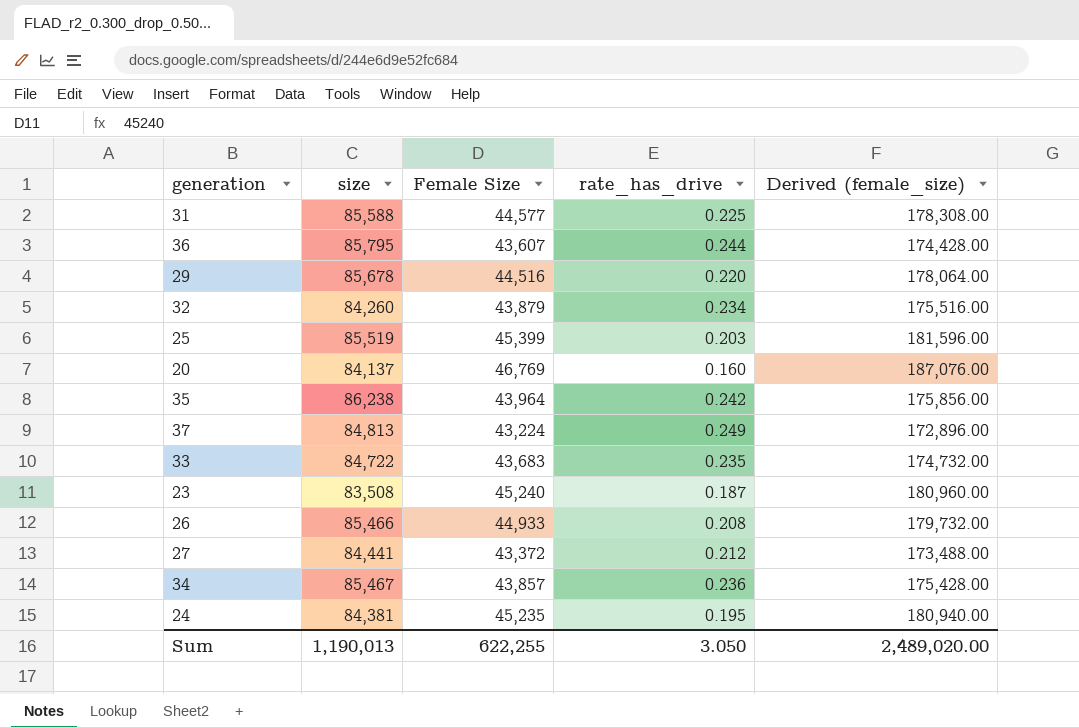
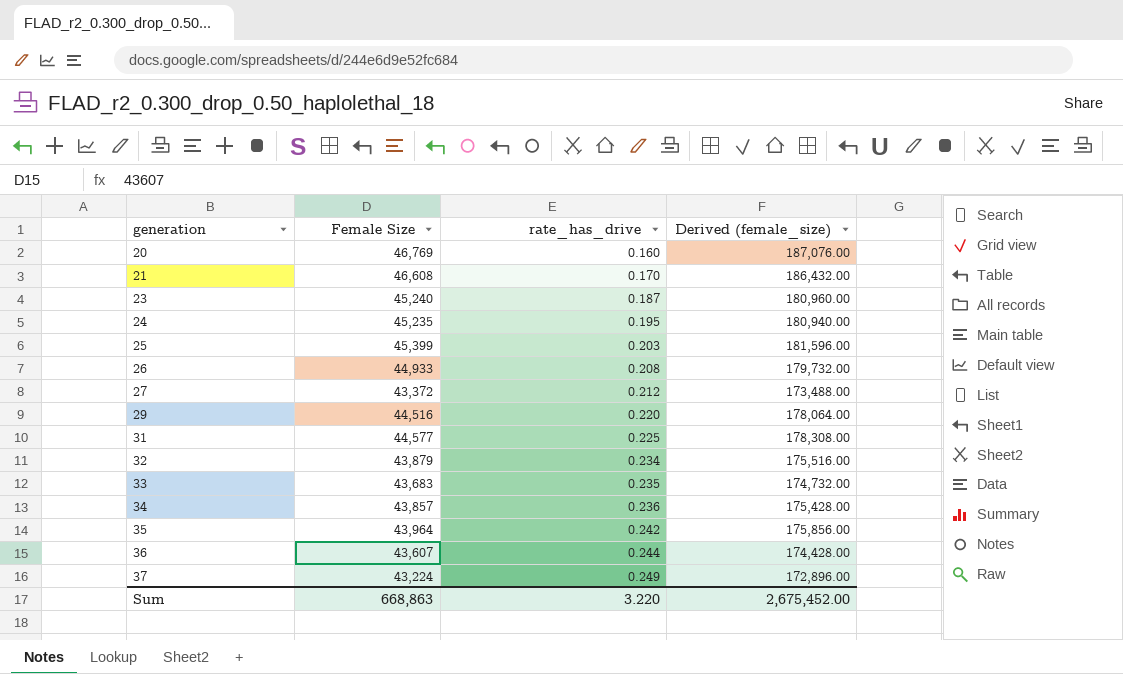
row order: none -> generation ascending
column size | position: 2 -> none
row 21: none -> 46,608 | 0.170 | 186,432.00
Sum | Female Size: 622,255 -> 668,863
Sum | rate_has_drive: 3.050 -> 3.220
Sum | Derived (female_size): 2,489,020.00 -> 2,675,452.00

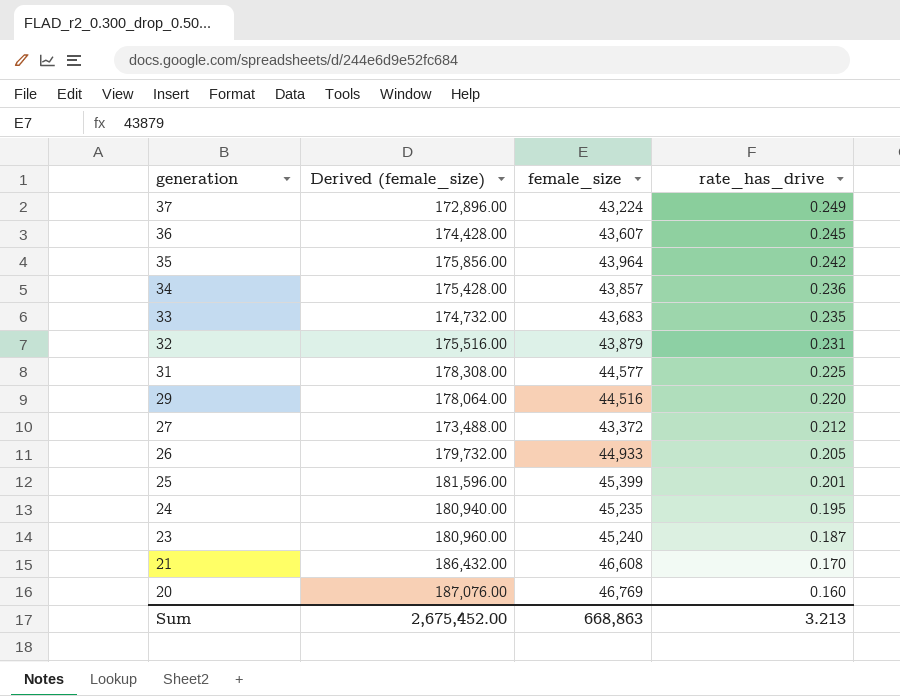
row order: generation ascending -> generation descending
column Derived (female_size) | position: 4 -> 2
column name: Female Size -> female_size
36 | rate_has_drive: 0.244 -> 0.245
32 | rate_has_drive: 0.234 -> 0.231
26 | rate_has_drive: 0.208 -> 0.205
25 | rate_has_drive: 0.203 -> 0.201
Sum | rate_has_drive: 3.220 -> 3.213

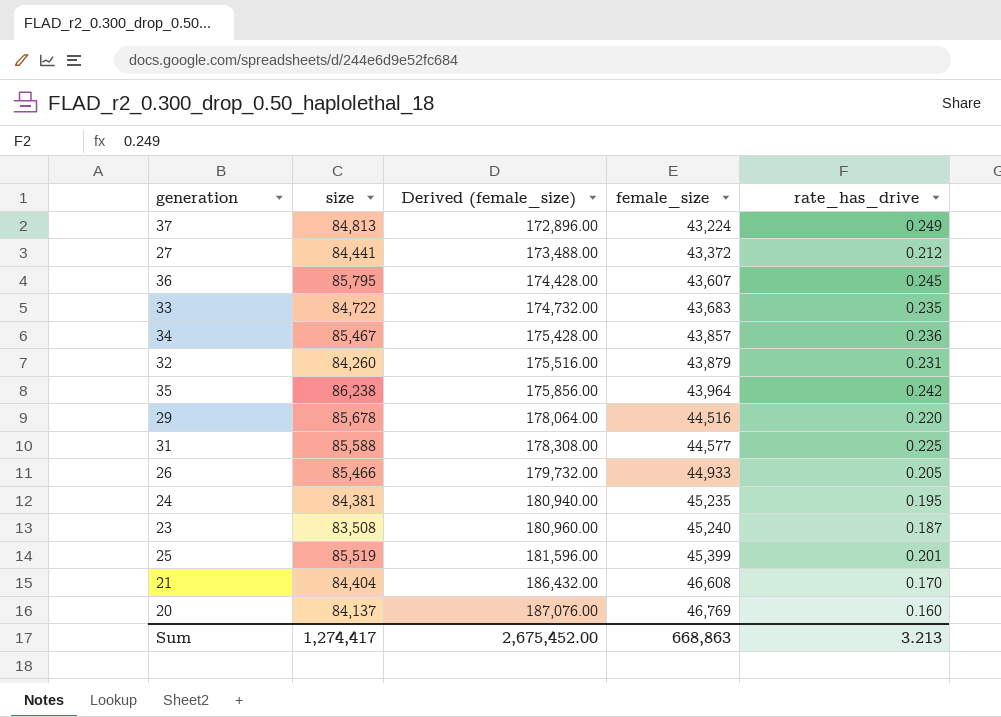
row order: generation descending -> Derived (female_size) ascending
column size | position: none -> 2

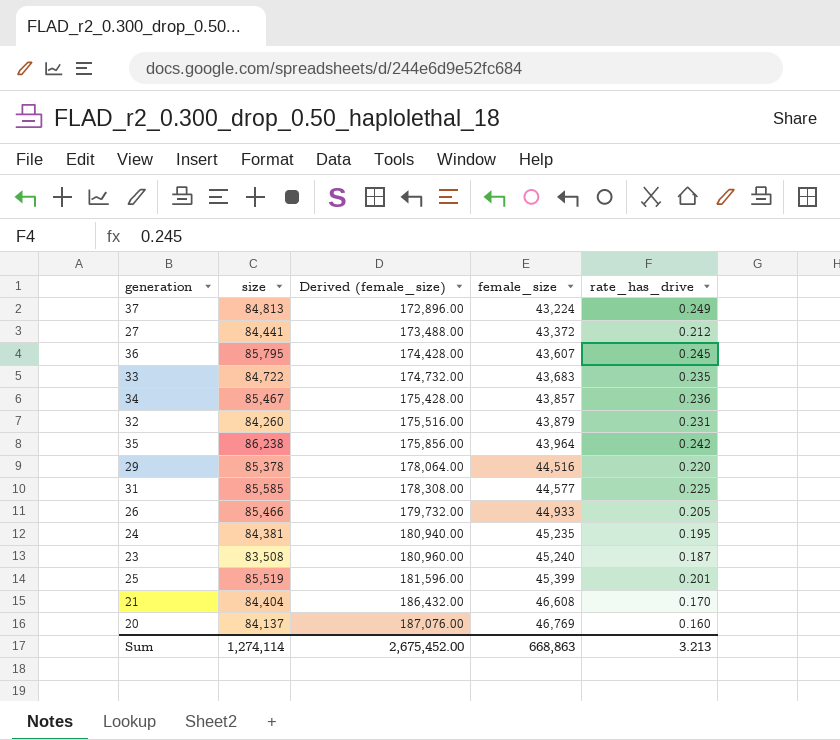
29 | size: 85,678 -> 85,378
31 | size: 85,588 -> 85,585
Sum | size: 1,274,417 -> 1,274,114

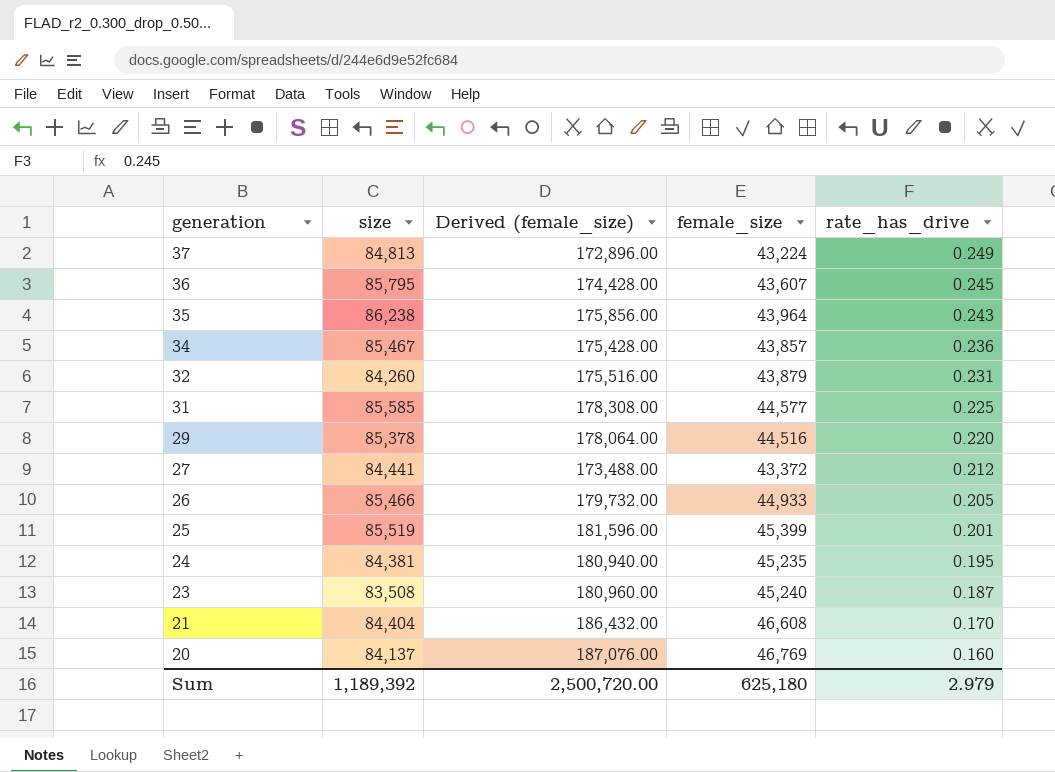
row order: Derived (female_size) ascending -> generation descending
row 33: 84,722 | 174,732.00 | 43,683 | 0.235 -> none
35 | rate_has_drive: 0.242 -> 0.243
Sum | size: 1,274,114 -> 1,189,392
Sum | Derived (female_size): 2,675,452.00 -> 2,500,720.00
Sum | female_size: 668,863 -> 625,180
Sum | rate_has_drive: 3.213 -> 2.979

